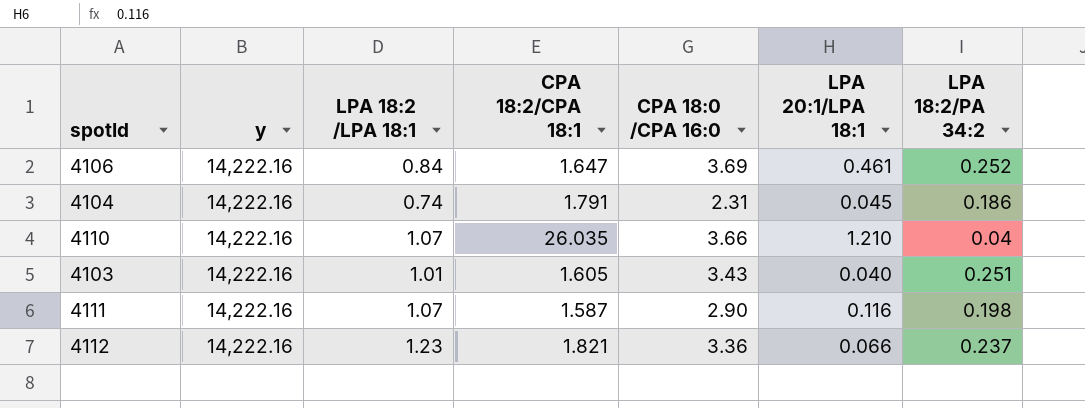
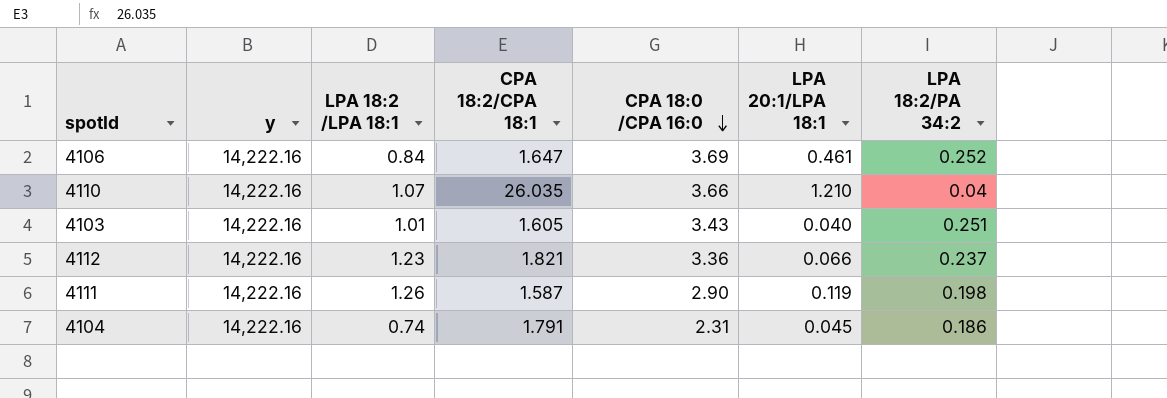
row order: none -> CPA 18:0 /CPA 16:0 descending
4111 | LPA 18:2 /LPA 18:1: 1.07 -> 1.26
4111 | LPA 20:1/LPA 18:1: 0.116 -> 0.119

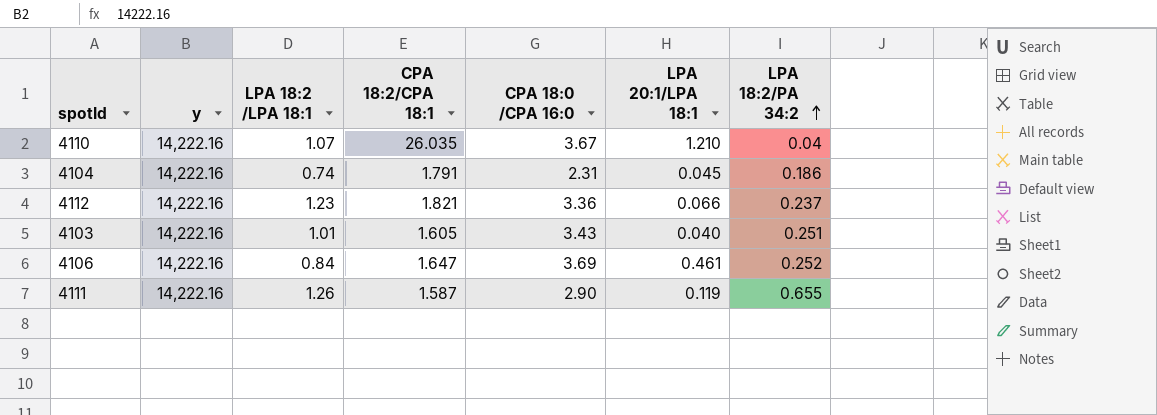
row order: CPA 18:0 /CPA 16:0 descending -> LPA 18:2/PA 34:2 ascending
4110 | CPA 18:0 /CPA 16:0: 3.66 -> 3.67
4111 | LPA 18:2/PA 34:2: 0.198 -> 0.655

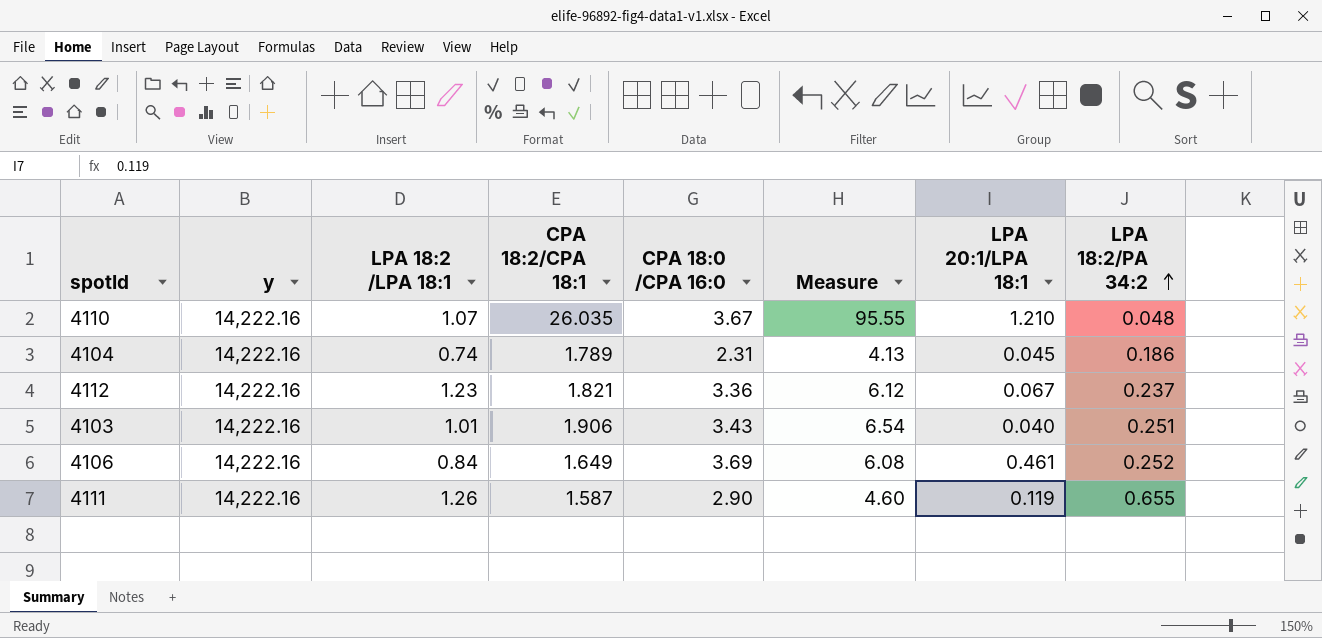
column Measure | formula: none -> [CPA 18:2/CPA 18:1] * [CPA 18:0 /CPA 16:0]
4110 | LPA 18:2/PA 34:2: 0.04 -> 0.048
4104 | CPA 18:2/CPA 18:1: 1.791 -> 1.789
4112 | LPA 20:1/LPA 18:1: 0.066 -> 0.067
4103 | CPA 18:2/CPA 18:1: 1.605 -> 1.906
4106 | CPA 18:2/CPA 18:1: 1.647 -> 1.649

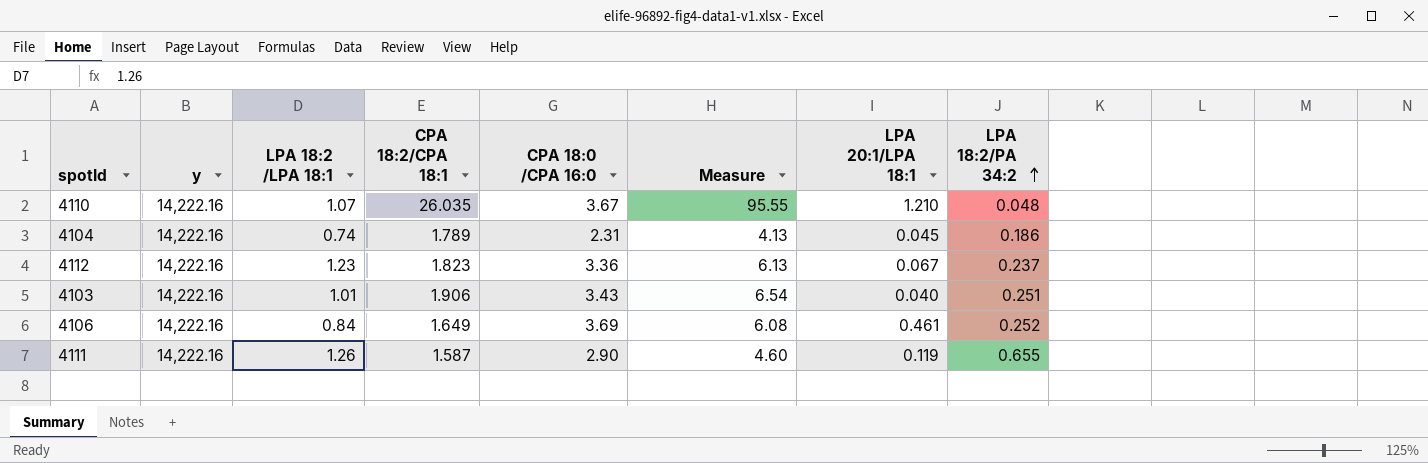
4112 | CPA 18:2/CPA 18:1: 1.821 -> 1.823
4112 | Measure: 6.12 -> 6.13

